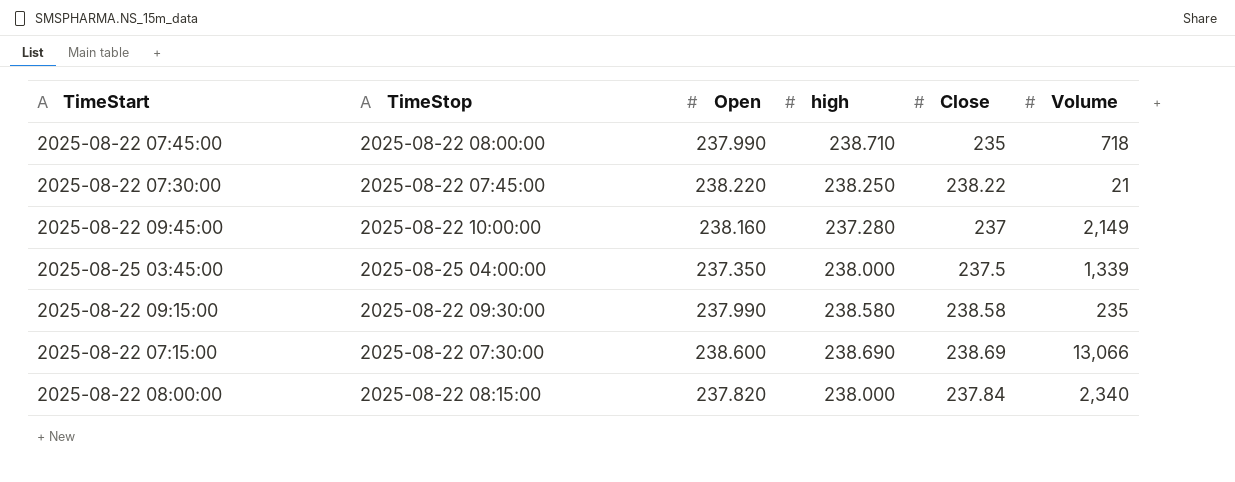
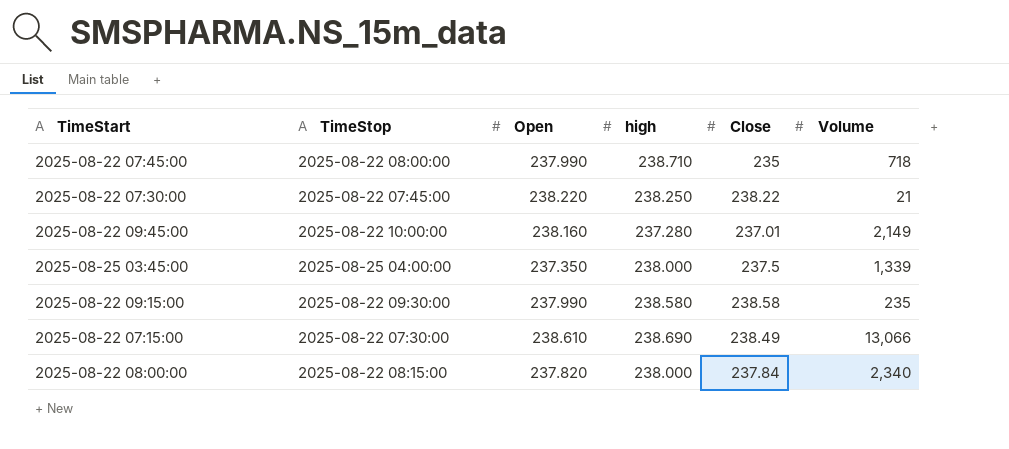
2025-08-22 09:45:00 | Close: 237 -> 237.01
2025-08-22 07:15:00 | Open: 238.600 -> 238.610
2025-08-22 07:15:00 | Close: 238.69 -> 238.49

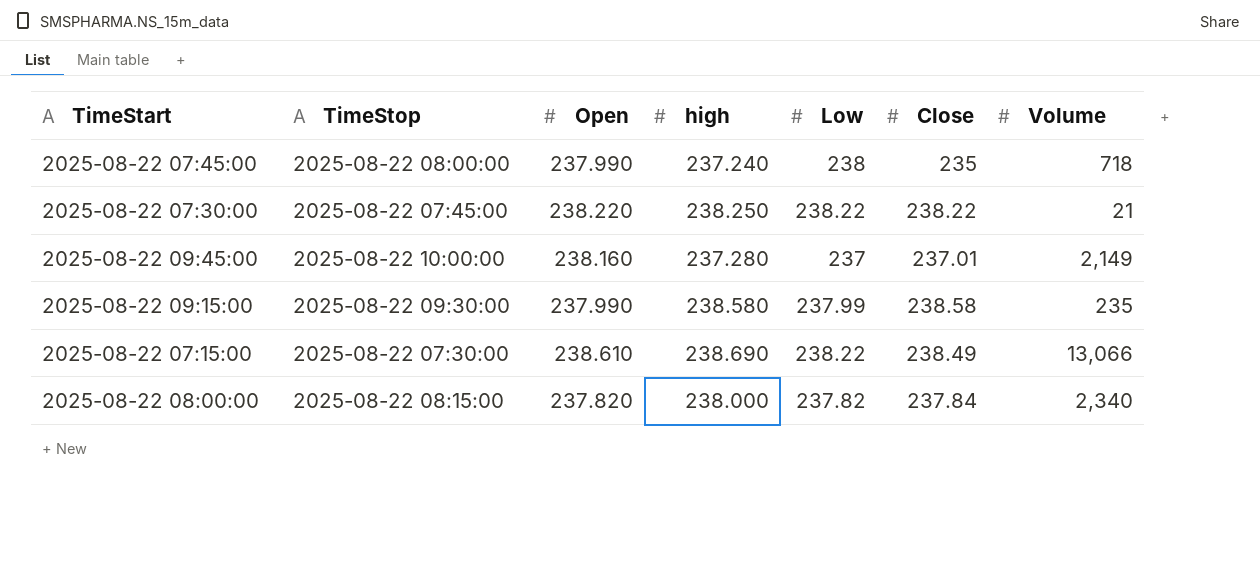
column Low | position: none -> 5
row 2025-08-25 03:45:00: 2025-08-25 04:00:00 | 237.350 | 238.000 | 237.5 | 1,339 -> none
2025-08-22 07:45:00 | high: 238.710 -> 237.240

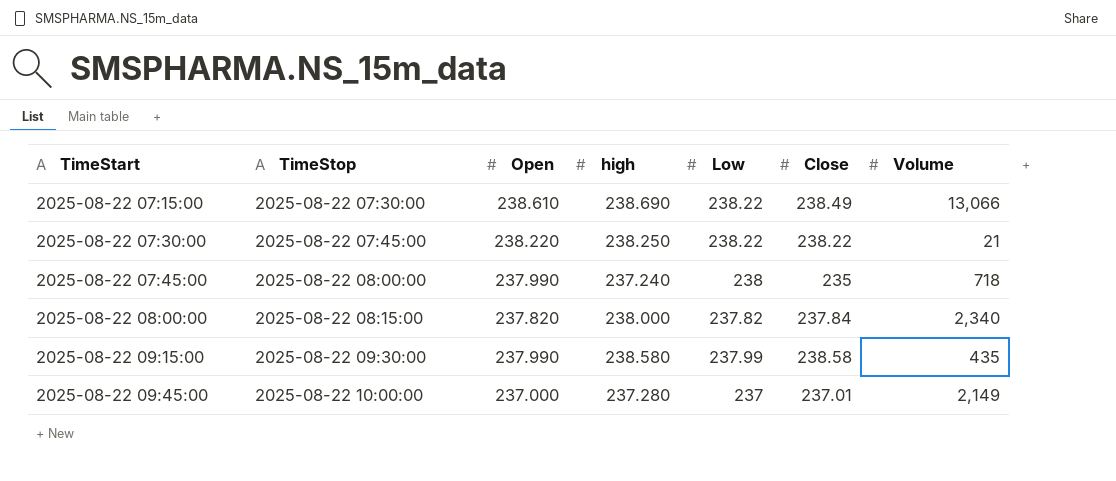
row order: none -> TimeStart ascending
2025-08-22 09:15:00 | Volume: 235 -> 435
2025-08-22 09:45:00 | Open: 238.160 -> 237.000

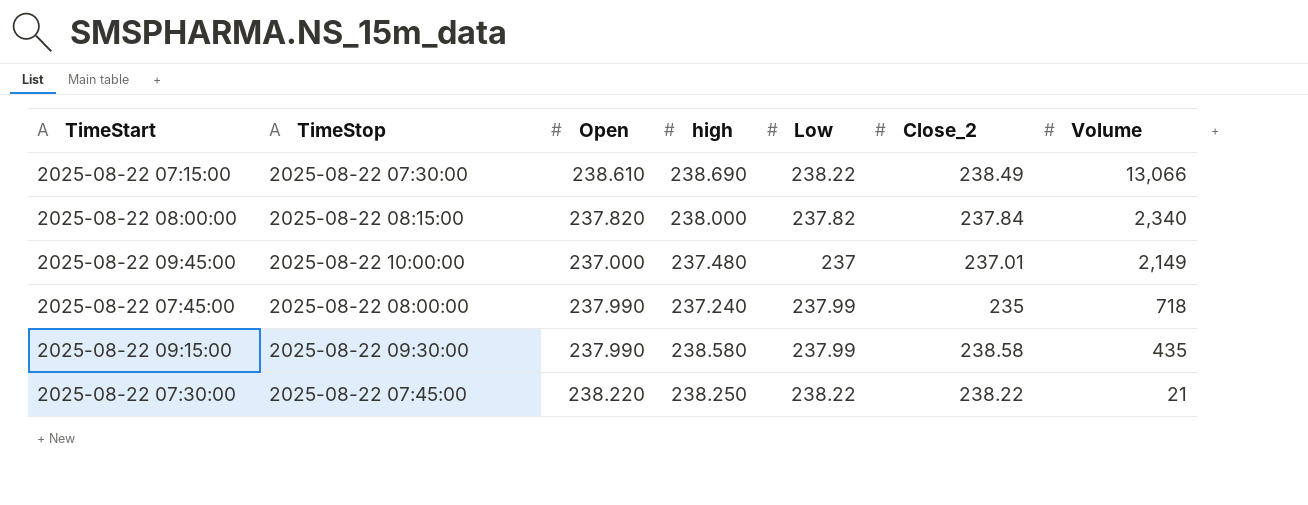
row order: TimeStart ascending -> Volume descending
column name: Close -> Close_2
2025-08-22 09:45:00 | high: 237.280 -> 237.480
2025-08-22 07:45:00 | Low: 238 -> 237.99

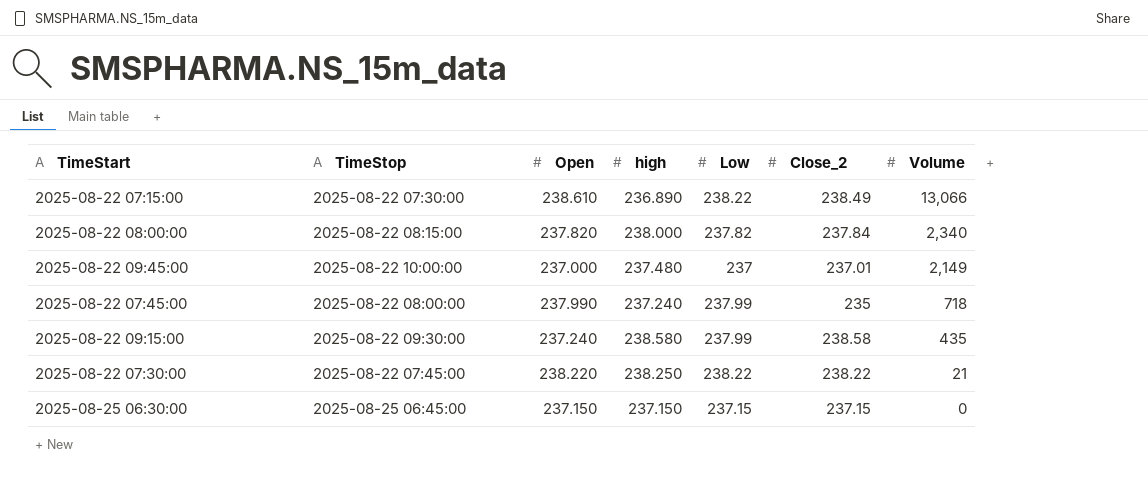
2025-08-22 07:15:00 | high: 238.690 -> 236.890
2025-08-22 09:15:00 | Open: 237.990 -> 237.240
row 2025-08-25 06:30:00: none -> 2025-08-25 06:45:00 | 237.150 | 237.150 | 237.15 | 237.15 | 0

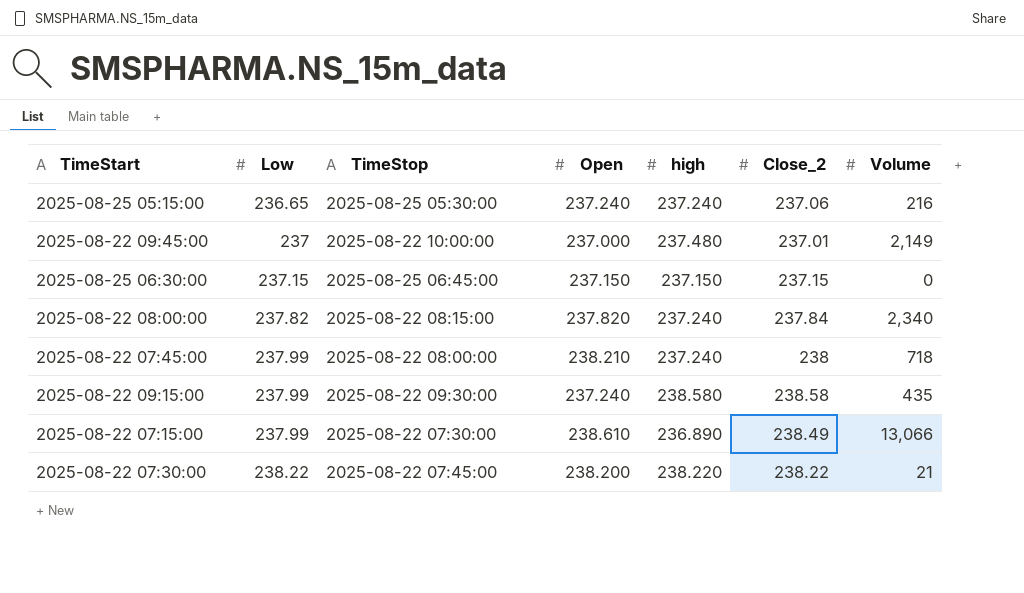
row order: Volume descending -> Low ascending
column Low | position: 5 -> 2
row 2025-08-25 05:15:00: none -> 236.65 | 2025-08-25 05:30:00 | 237.240 | 237.240 | 237.06 | 216
2025-08-22 08:00:00 | high: 238.000 -> 237.240
2025-08-22 07:45:00 | Open: 237.990 -> 238.210
2025-08-22 07:45:00 | Close_2: 235 -> 238
2025-08-22 07:15:00 | Low: 238.22 -> 237.99
2025-08-22 07:30:00 | Open: 238.220 -> 238.200
2025-08-22 07:30:00 | high: 238.250 -> 238.220

